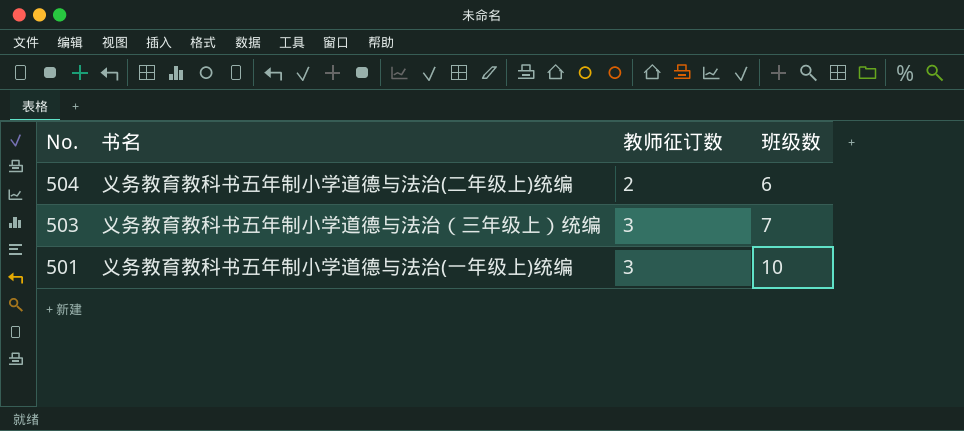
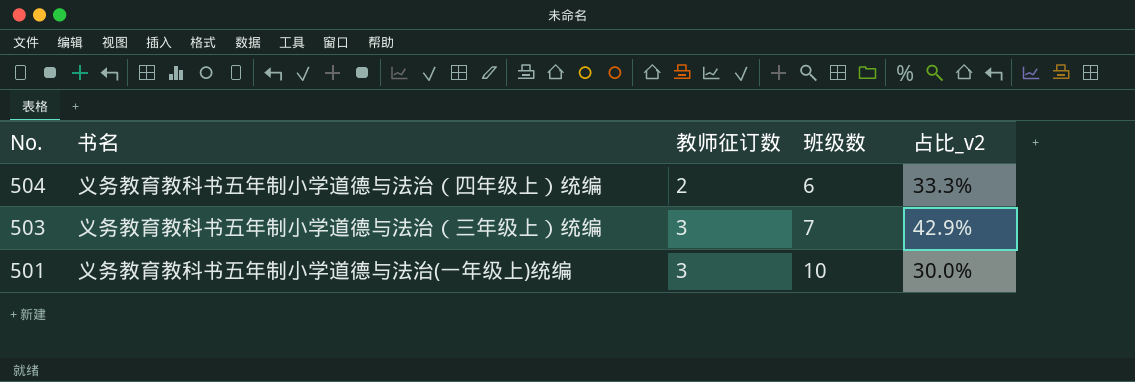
column 占比_v2 | formula: none -> [教师征订数] / [班级数]
504 | 书名: 义务教育教科书五年制小学道德与法治(二年级上)统编 -> 义务教育教科书五年制小学道德与法治（四年级上）统编

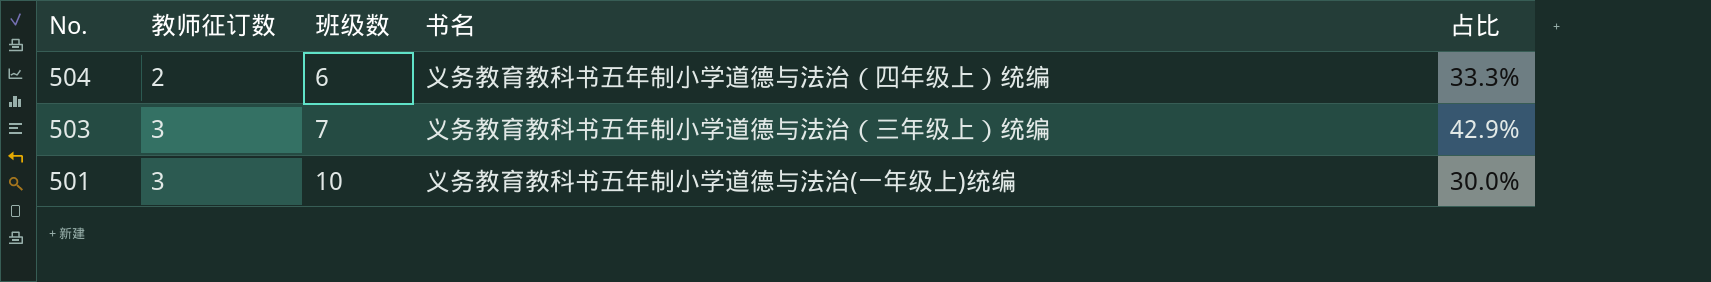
column 书名 | position: 2 -> 4
column name: 占比_v2 -> 占比

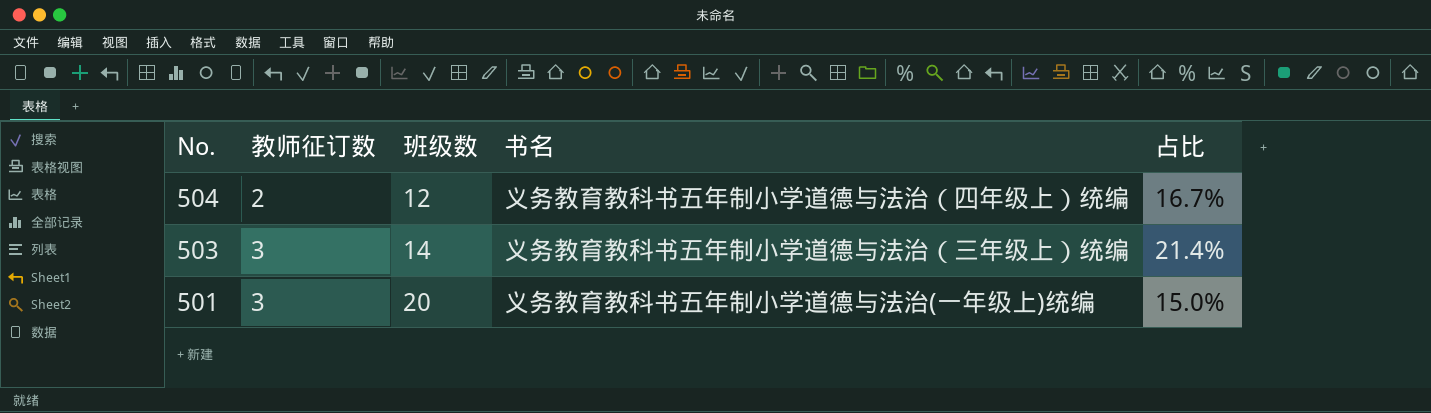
504 | 班级数: 6 -> 12
504 | 占比: 33.3% -> 16.7%
503 | 班级数: 7 -> 14
503 | 占比: 42.9% -> 21.4%
501 | 班级数: 10 -> 20
501 | 占比: 30.0% -> 15.0%

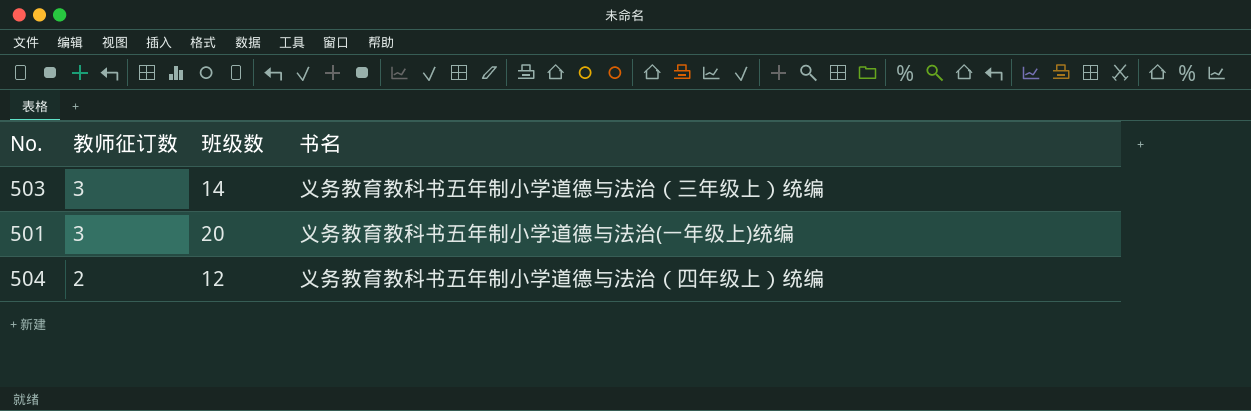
row order: No. descending -> 教师征订数 descending
column 占比 | formula: [教师征订数] / [班级数] -> none

